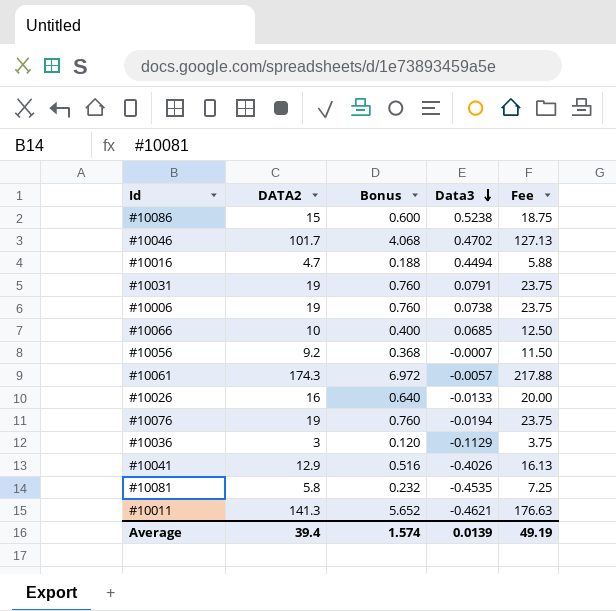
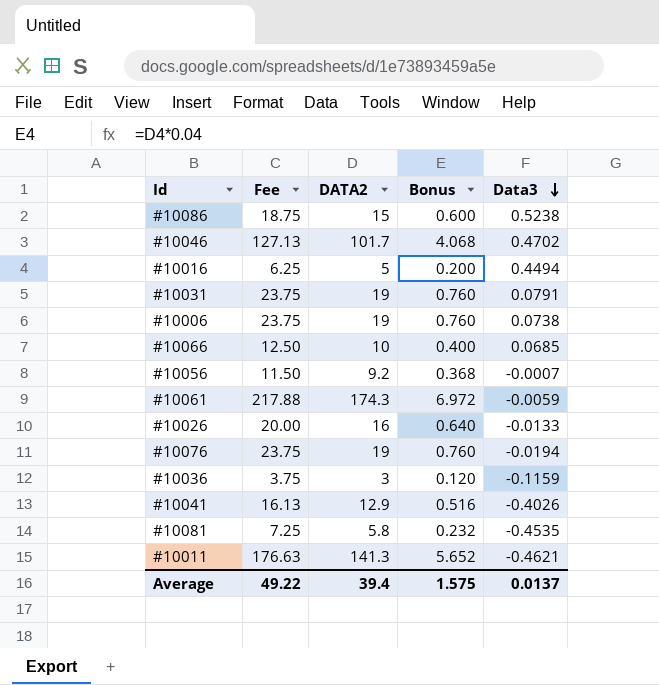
column Fee | position: 5 -> 2
#10016 | Fee: 5.88 -> 6.25
#10016 | DATA2: 4.7 -> 5
#10016 | Bonus: 0.188 -> 0.200
#10061 | Data3: -0.0057 -> -0.0059
#10036 | Data3: -0.1129 -> -0.1159
Average | Fee: 49.19 -> 49.22
Average | Bonus: 1.574 -> 1.575
Average | Data3: 0.0139 -> 0.0137

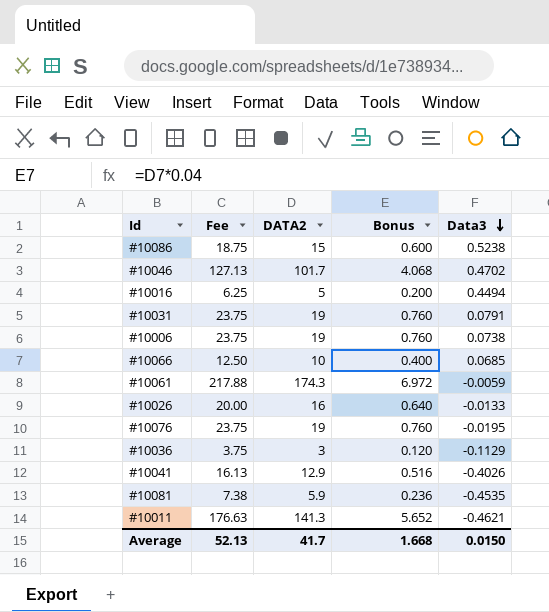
row #10056: 11.50 | 9.2 | 0.368 | -0.0007 -> none
#10076 | Data3: -0.0194 -> -0.0195
#10036 | Data3: -0.1159 -> -0.1129
#10081 | Fee: 7.25 -> 7.38
#10081 | DATA2: 5.8 -> 5.9
#10081 | Bonus: 0.232 -> 0.236
Average | Fee: 49.22 -> 52.13
Average | DATA2: 39.4 -> 41.7
Average | Bonus: 1.575 -> 1.668
Average | Data3: 0.0137 -> 0.0150

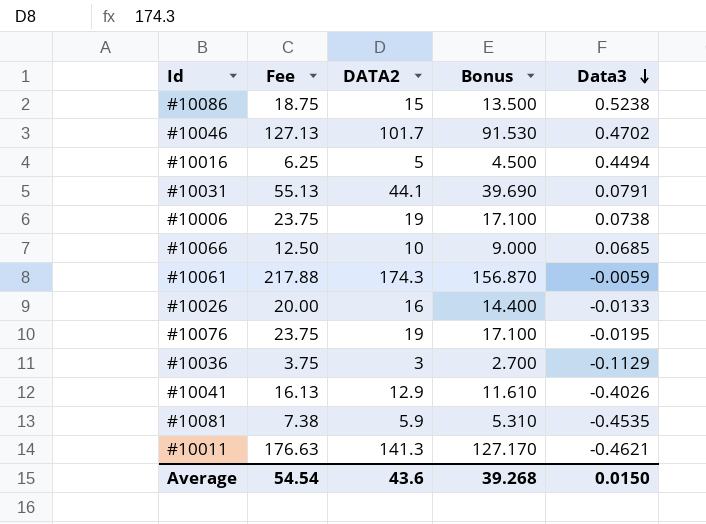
column Bonus | formula: [DATA2] * 0.04 -> [DATA2] * 0.9
#10031 | Fee: 23.75 -> 55.13
#10031 | DATA2: 19 -> 44.1
Average | Fee: 52.13 -> 54.54
Average | DATA2: 41.7 -> 43.6
Average | Bonus: 1.668 -> 39.268

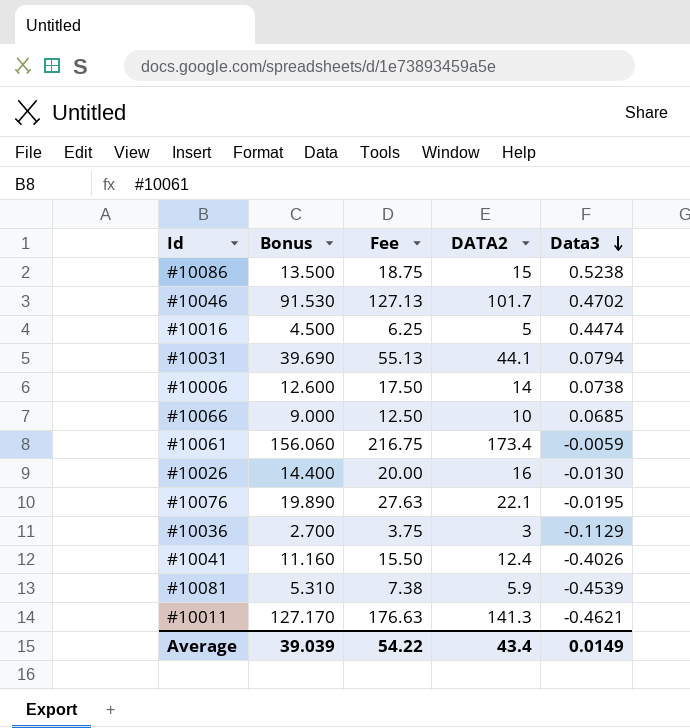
column Bonus | position: 4 -> 2
#10016 | Data3: 0.4494 -> 0.4474
#10031 | Data3: 0.0791 -> 0.0794
#10006 | Bonus: 17.100 -> 12.600
#10006 | Fee: 23.75 -> 17.50
#10006 | DATA2: 19 -> 14
#10061 | Bonus: 156.870 -> 156.060
#10061 | Fee: 217.88 -> 216.75
#10061 | DATA2: 174.3 -> 173.4
#10026 | Data3: -0.0133 -> -0.0130
#10076 | Bonus: 17.100 -> 19.890
#10076 | Fee: 23.75 -> 27.63
#10076 | DATA2: 19 -> 22.1
#10041 | Bonus: 11.610 -> 11.160
#10041 | Fee: 16.13 -> 15.50
#10041 | DATA2: 12.9 -> 12.4
#10081 | Data3: -0.4535 -> -0.4539
Average | Bonus: 39.268 -> 39.039
Average | Fee: 54.54 -> 54.22
Average | DATA2: 43.6 -> 43.4
Average | Data3: 0.0150 -> 0.0149

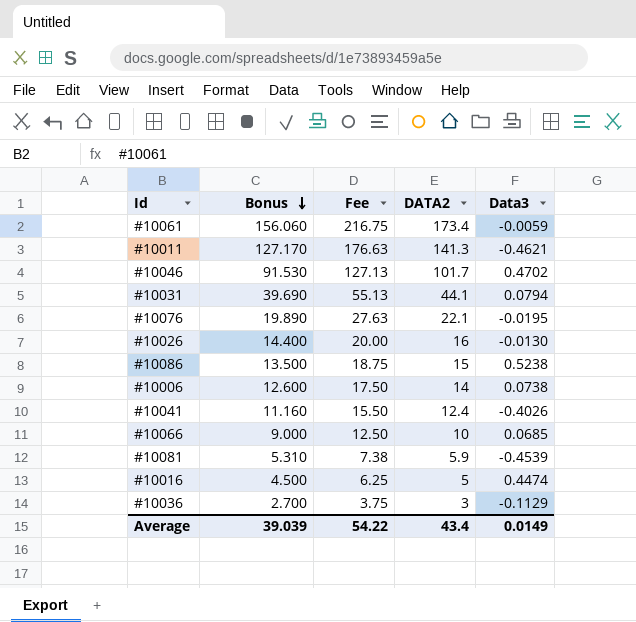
row order: Data3 descending -> Bonus descending

